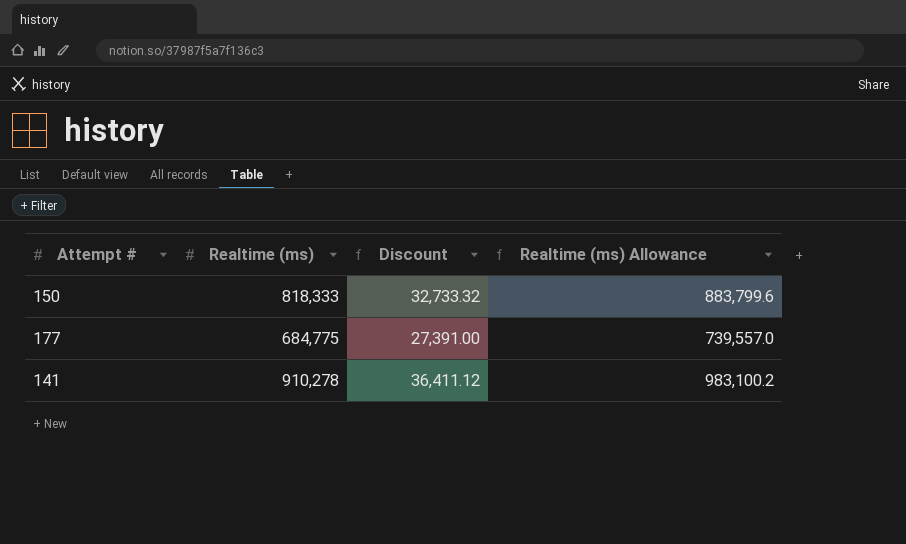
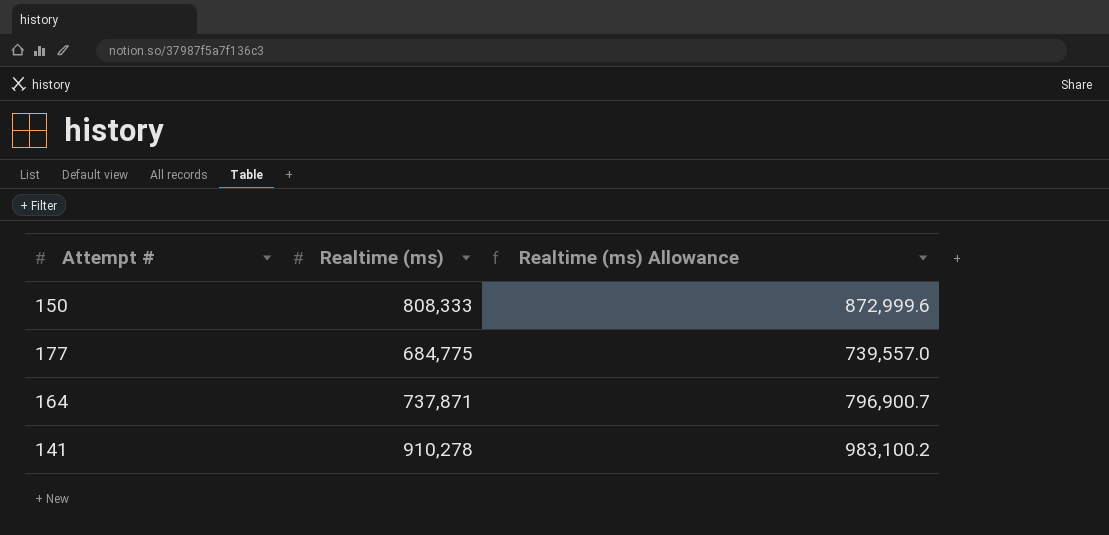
column Discount | formula: [Realtime (ms)] * 0.04 -> none
150 | Realtime (ms): 818,333 -> 808,333
150 | Realtime (ms) Allowance: 883,799.6 -> 872,999.6
row 164: none -> 737,871 | 796,900.7

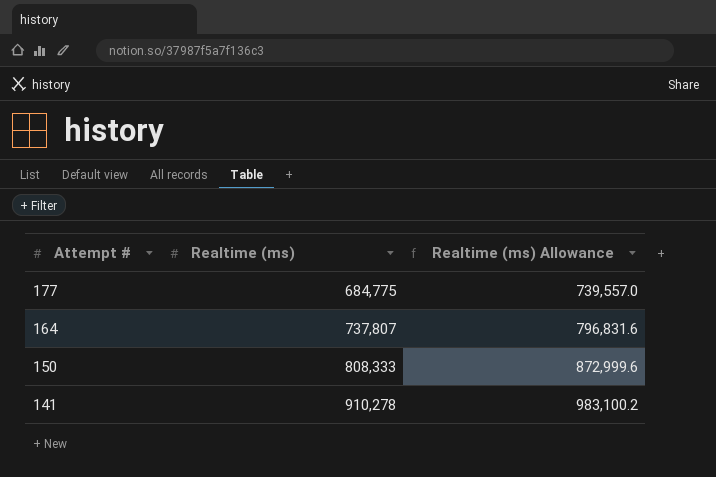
row order: none -> Attempt # descending
164 | Realtime (ms): 737,871 -> 737,807
164 | Realtime (ms) Allowance: 796,900.7 -> 796,831.6

